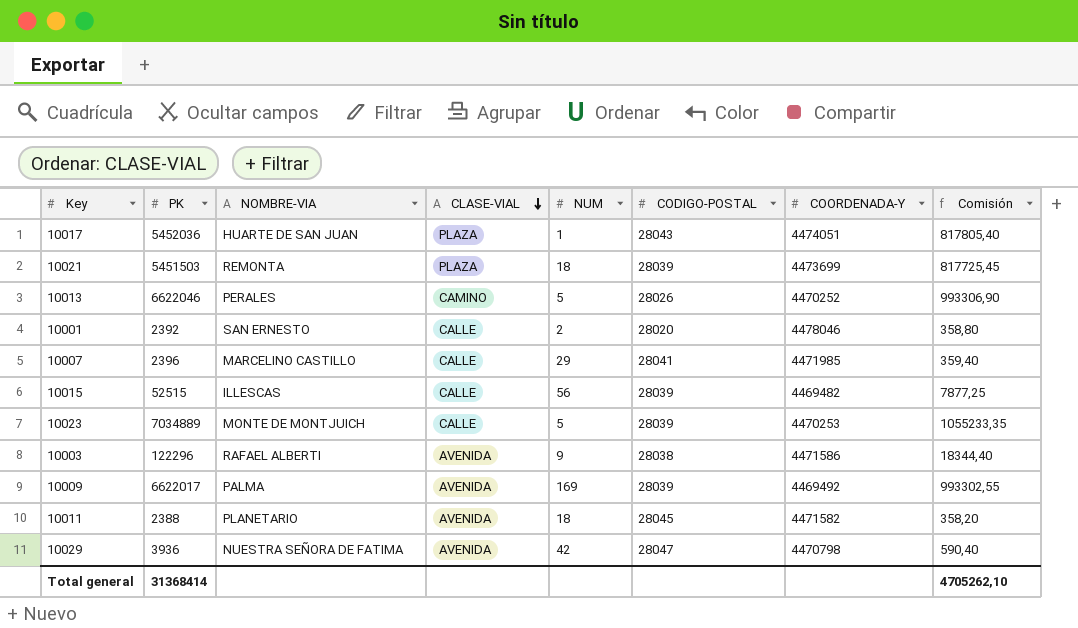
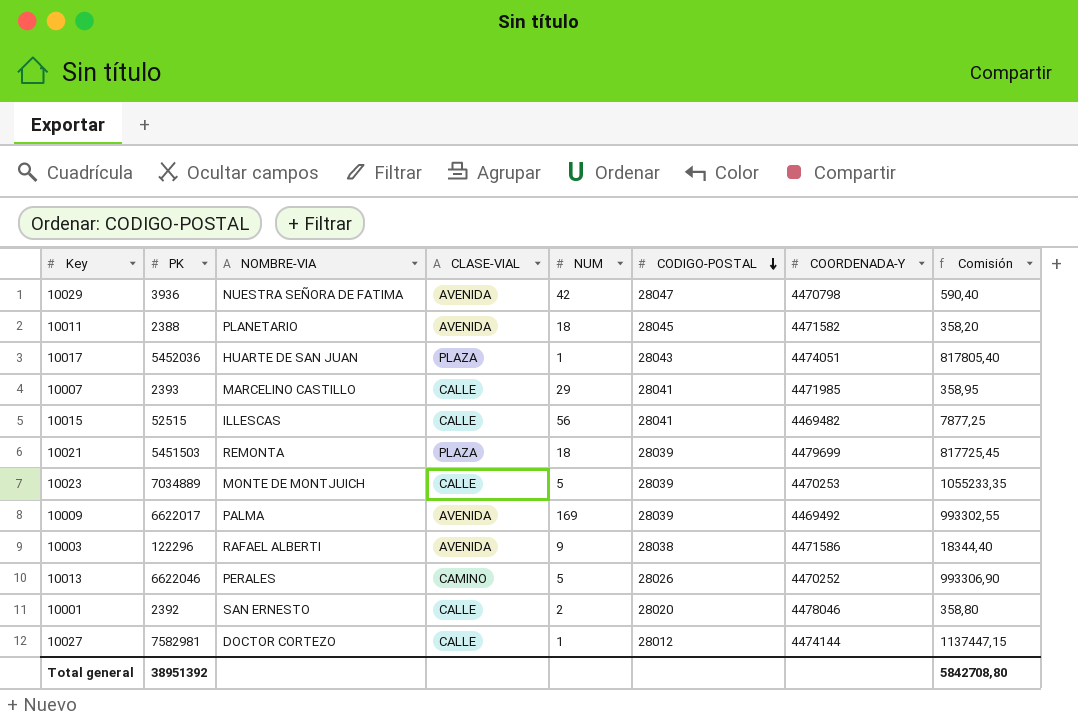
row order: CLASE-VIAL descending -> CODIGO-POSTAL descending
10007 | PK: 2396 -> 2393
10007 | Comisión: 359,40 -> 358,95
10015 | CODIGO-POSTAL: 28039 -> 28041
10021 | COORDENADA-Y: 4473699 -> 4479699
row 10027: none -> 7582981 | DOCTOR CORTEZO | CALLE | 1 | 28012 | 4474144 | 1137447,15
Total general | PK: 31368414 -> 38951392
Total general | Comisión: 4705262,10 -> 5842708,80

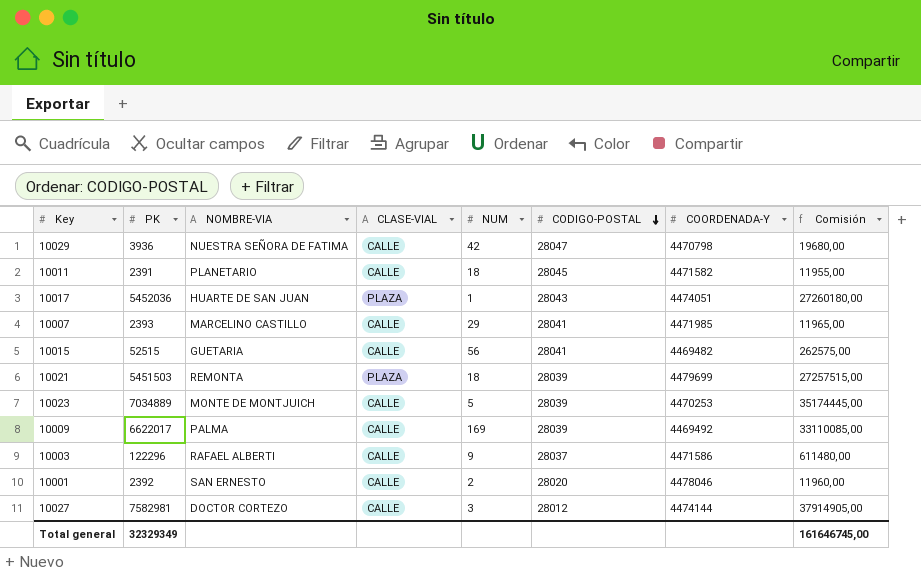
column Comisión | formula: [PK] * 0,15 -> [PK] * 5
row 10013: 6622046 | PERALES | CAMINO | 5 | 28026 | 4470252 | 993306,90 -> none
10029 | CLASE-VIAL: AVENIDA -> CALLE
10011 | PK: 2388 -> 2391
10011 | CLASE-VIAL: AVENIDA -> CALLE
10015 | NOMBRE-VIA: ILLESCAS -> GUETARIA
10009 | CLASE-VIAL: AVENIDA -> CALLE
10003 | CLASE-VIAL: AVENIDA -> CALLE
10003 | CODIGO-POSTAL: 28038 -> 28037
10027 | NUM: 1 -> 3
Total general | PK: 38951392 -> 32329349
Total general | Comisión: 5842708,80 -> 161646745,00

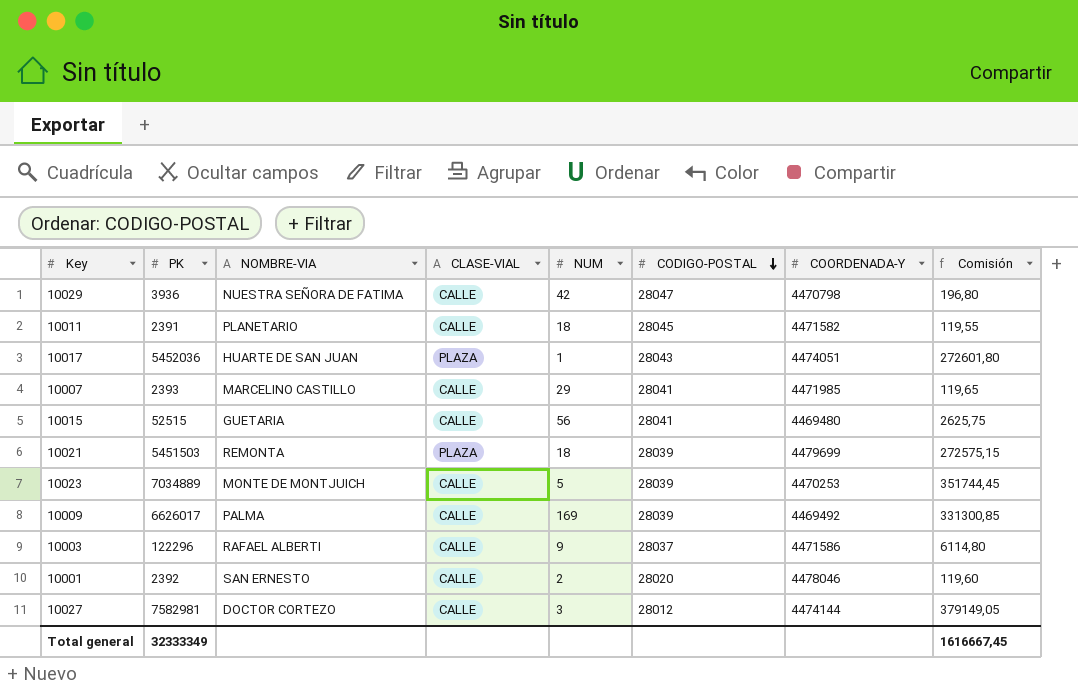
column Comisión | formula: [PK] * 5 -> [PK] * 0,05
10015 | COORDENADA-Y: 4469482 -> 4469480
10009 | PK: 6622017 -> 6626017
Total general | PK: 32329349 -> 32333349
Total general | Comisión: 161646745,00 -> 1616667,45

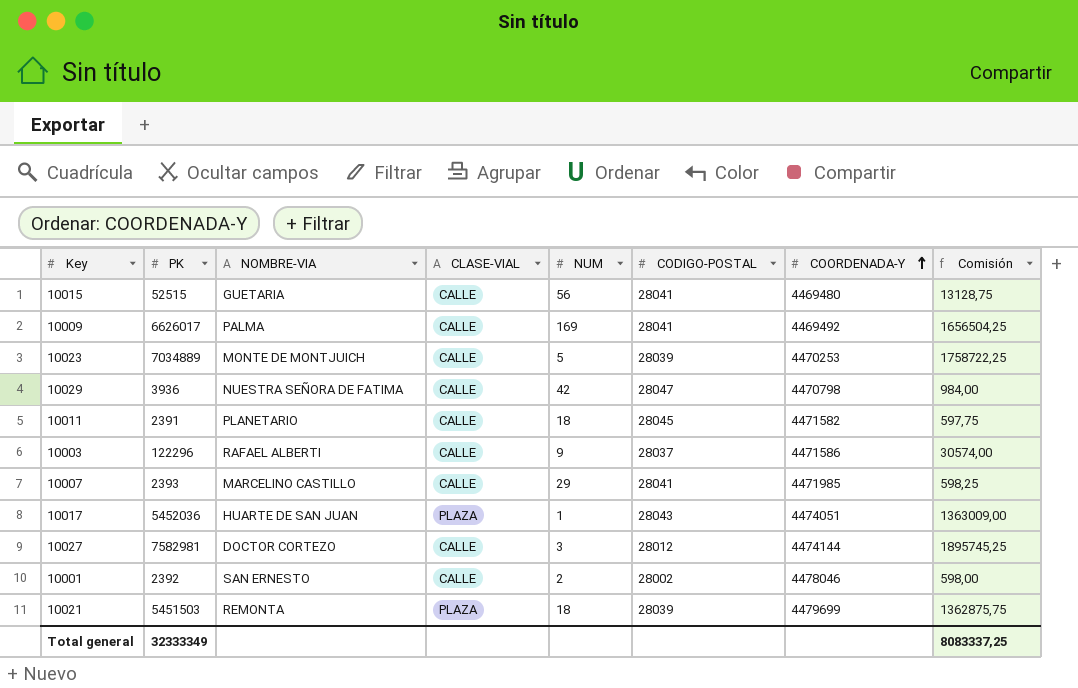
row order: CODIGO-POSTAL descending -> COORDENADA-Y ascending
column Comisión | formula: [PK] * 0,05 -> [PK] * 0,25
10009 | CODIGO-POSTAL: 28039 -> 28041
10001 | CODIGO-POSTAL: 28020 -> 28002
Total general | Comisión: 1616667,45 -> 8083337,25

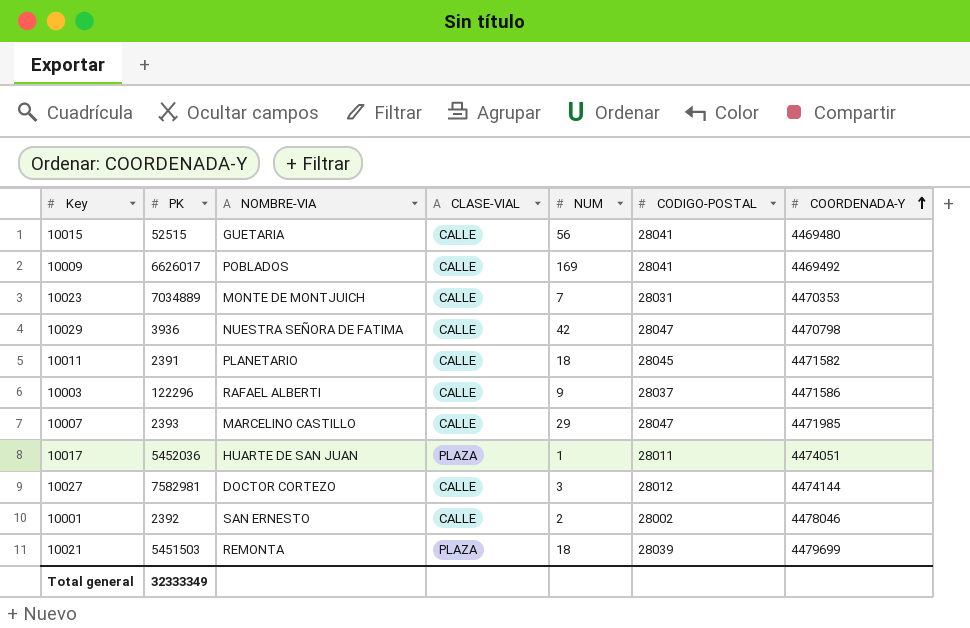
column Comisión | formula: [PK] * 0,25 -> none
10009 | NOMBRE-VIA: PALMA -> POBLADOS
10023 | NUM: 5 -> 7
10023 | CODIGO-POSTAL: 28039 -> 28031
10023 | COORDENADA-Y: 4470253 -> 4470353
10007 | CODIGO-POSTAL: 28041 -> 28047
10017 | CODIGO-POSTAL: 28043 -> 28011

